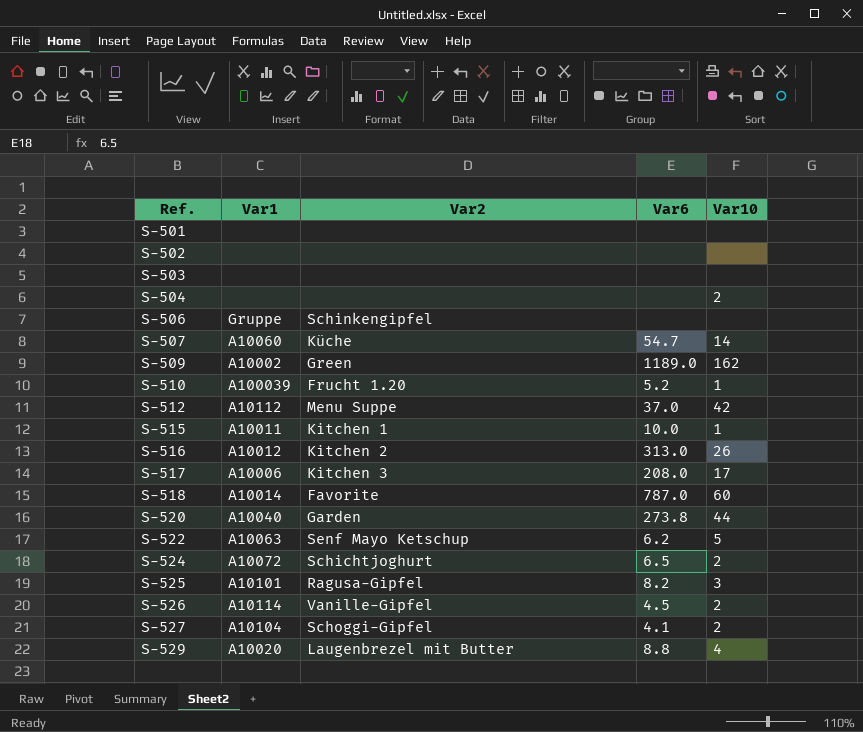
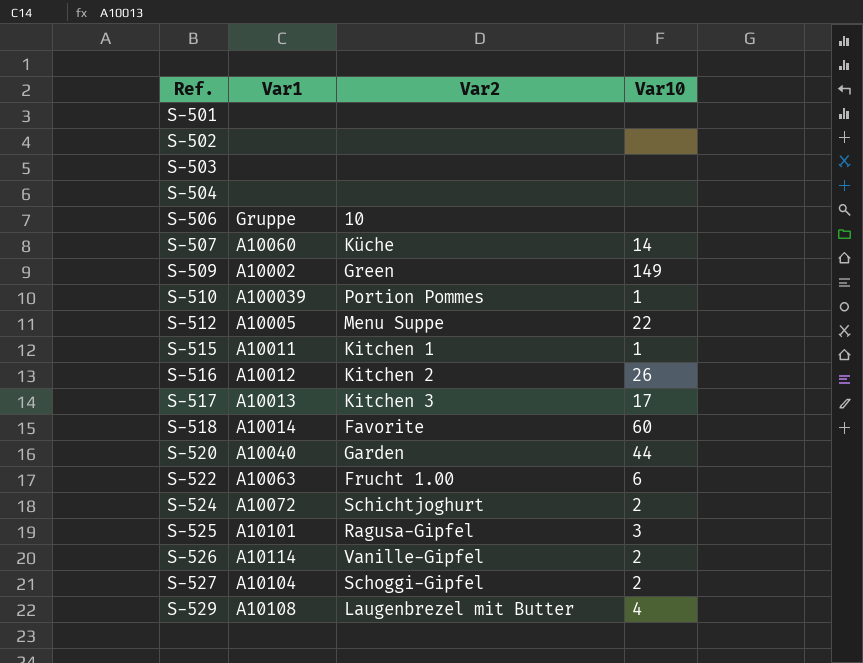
column Var6 | position: 4 -> none
S-504 | Var10: 2 -> none
S-506 | Var2: Schinkengipfel -> 10
S-509 | Var10: 162 -> 149
S-510 | Var2: Frucht 1.20 -> Portion Pommes
S-512 | Var1: A10112 -> A10005
S-512 | Var10: 42 -> 22
S-517 | Var1: A10006 -> A10013
S-522 | Var2: Senf Mayo Ketschup -> Frucht 1.00
S-522 | Var10: 5 -> 6
S-529 | Var1: A10020 -> A10108

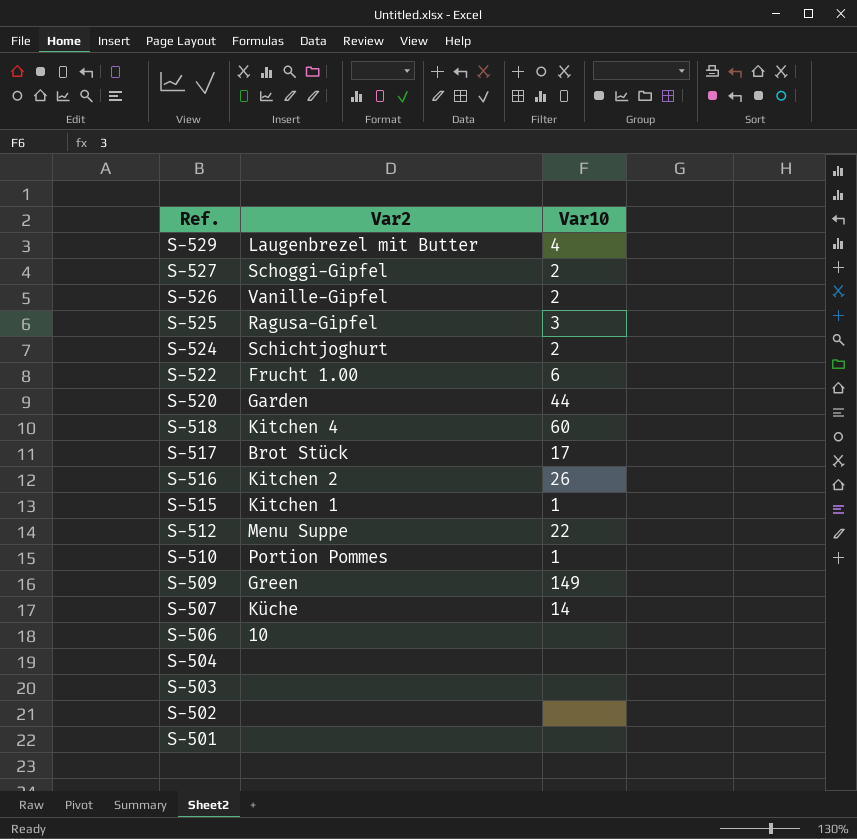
row order: Ref. ascending -> Ref. descending
column Var1 | position: 2 -> none
S-518 | Var2: Favorite -> Kitchen 4
S-517 | Var2: Kitchen 3 -> Brot Stück

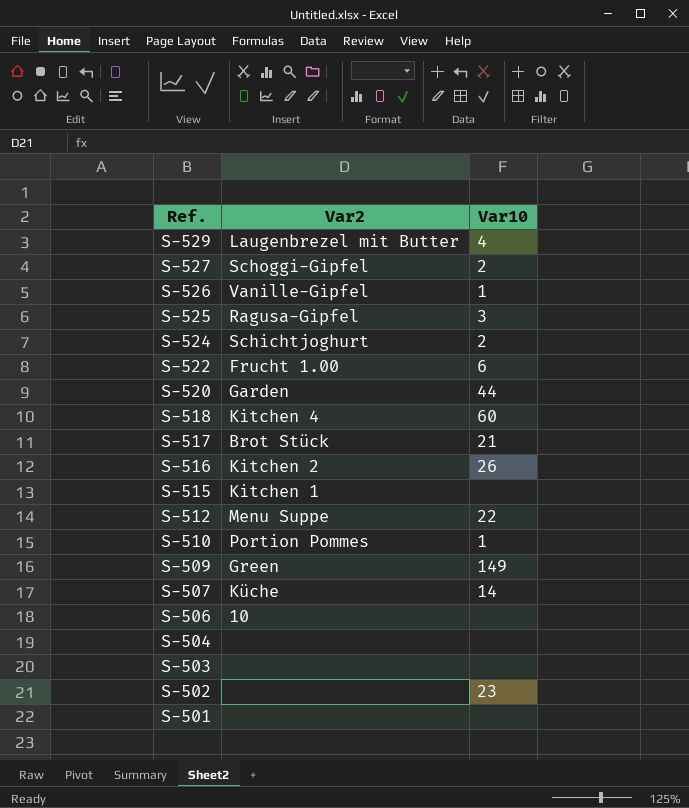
S-526 | Var10: 2 -> 1
S-517 | Var10: 17 -> 21
S-515 | Var10: 1 -> none
S-502 | Var10: none -> 23

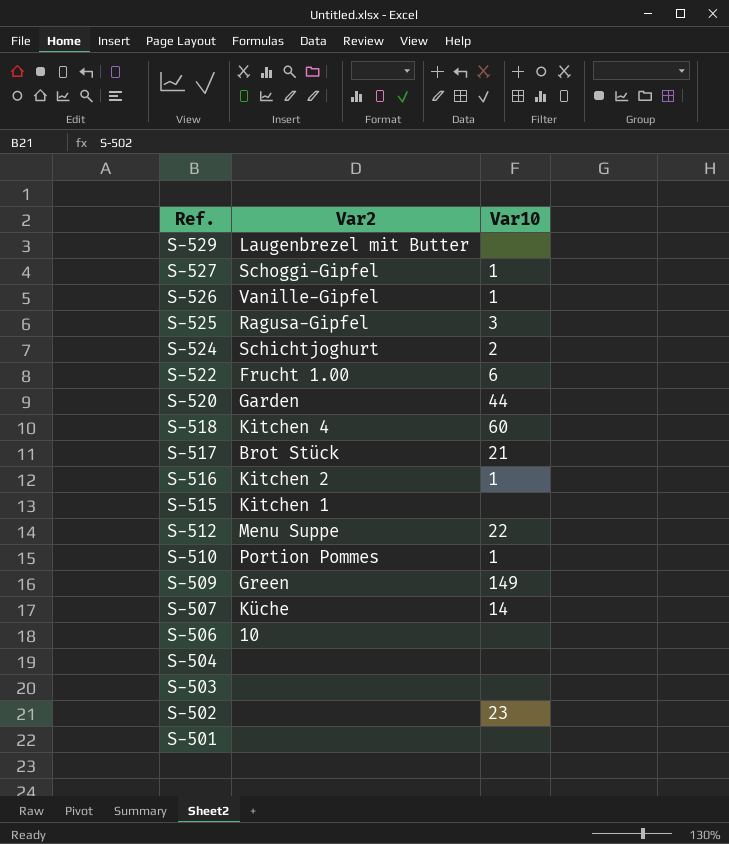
S-529 | Var10: 4 -> none
S-527 | Var10: 2 -> 1
S-516 | Var10: 26 -> 1

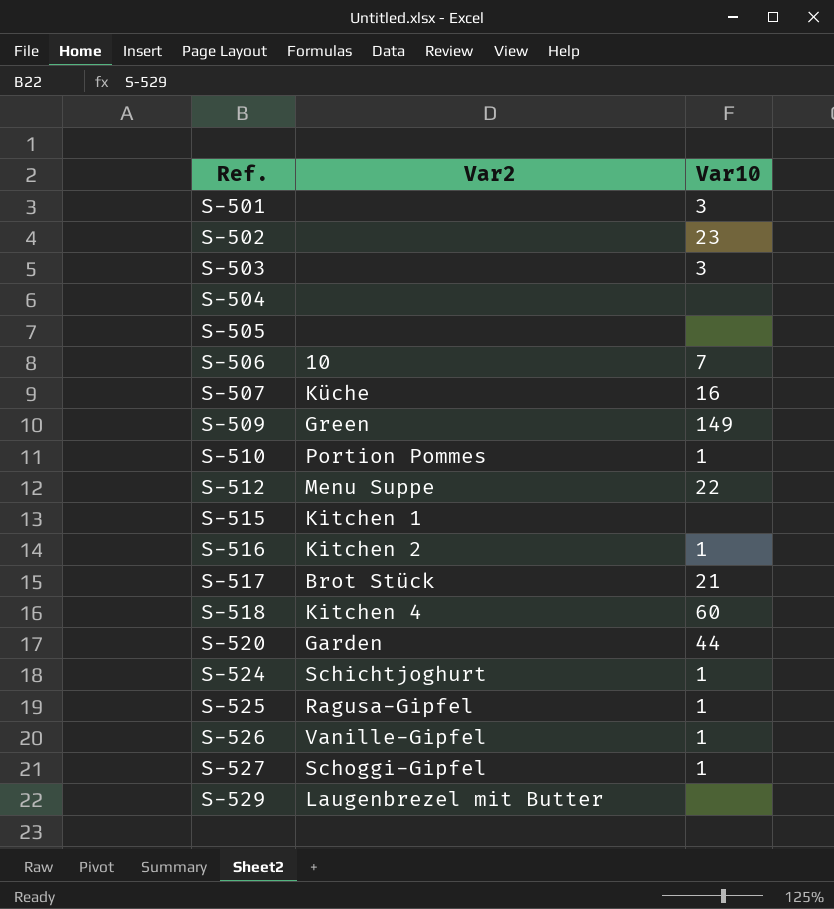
row order: Ref. descending -> Ref. ascending
row S-522: Frucht 1.00 | 6 -> none
S-501 | Var10: none -> 3
S-503 | Var10: none -> 3
row S-505: none -> none | none
S-506 | Var10: none -> 7
S-507 | Var10: 14 -> 16
S-524 | Var10: 2 -> 1
S-525 | Var10: 3 -> 1

